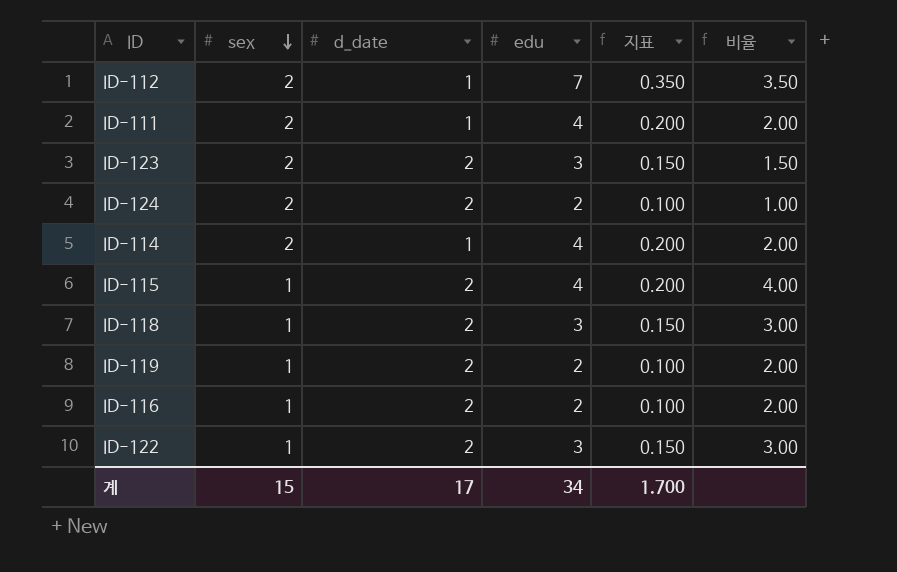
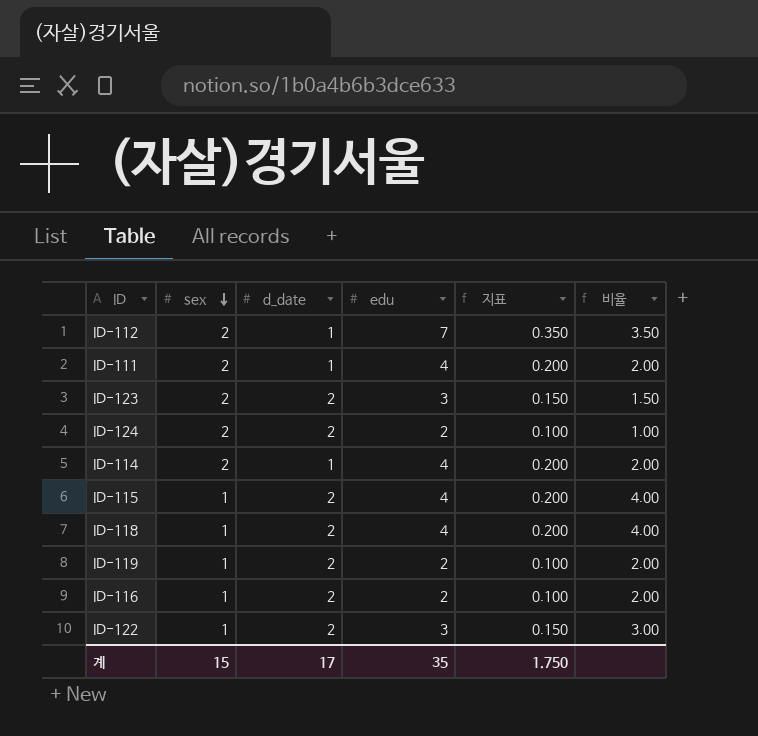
ID-118 | edu: 3 -> 4
ID-118 | 지표: 0.150 -> 0.200
ID-118 | 비율: 3.00 -> 4.00
계 | edu: 34 -> 35
계 | 지표: 1.700 -> 1.750

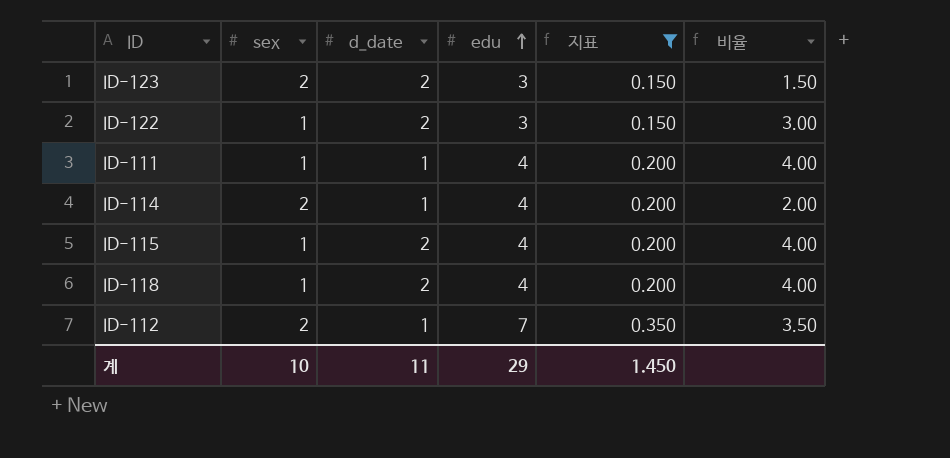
filter: none -> 지표 != 0.100
row order: sex descending -> edu ascending
ID-111 | sex: 2 -> 1
ID-111 | 비율: 2.00 -> 4.00
계 | sex: 15 -> 10
계 | d_date: 17 -> 11
계 | edu: 35 -> 29
계 | 지표: 1.750 -> 1.450

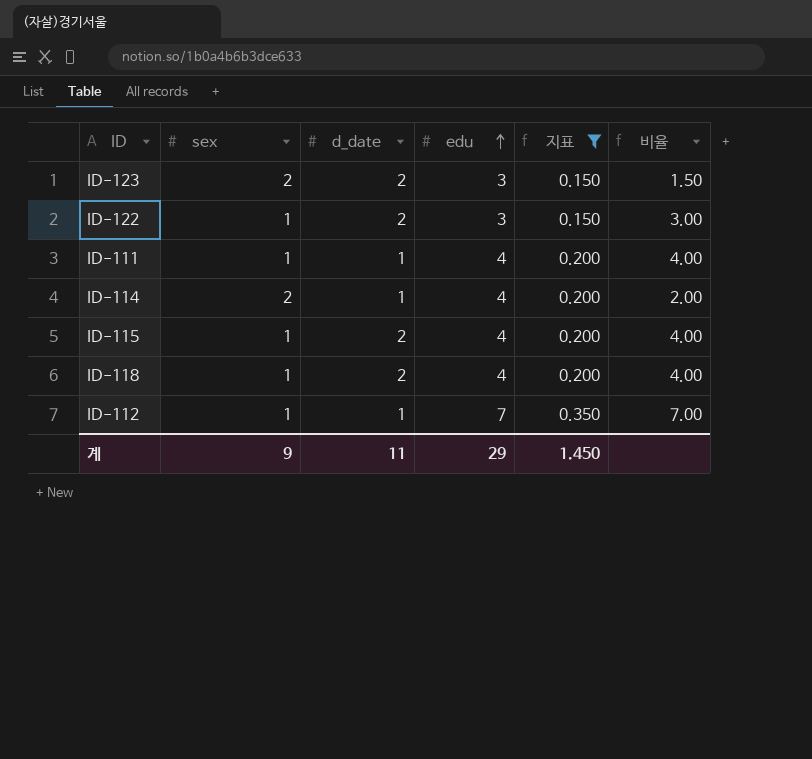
ID-112 | sex: 2 -> 1
ID-112 | 비율: 3.50 -> 7.00
계 | sex: 10 -> 9

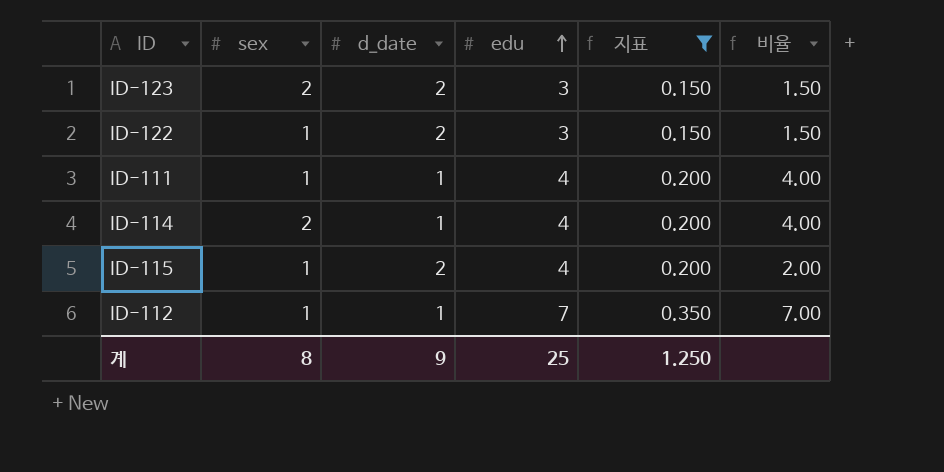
column 비율 | formula: [edu] / [sex] -> [edu] / [d_date]
row ID-118: 1 | 2 | 4 | 0.200 | 4.00 -> none
계 | sex: 9 -> 8
계 | d_date: 11 -> 9
계 | edu: 29 -> 25
계 | 지표: 1.450 -> 1.250

